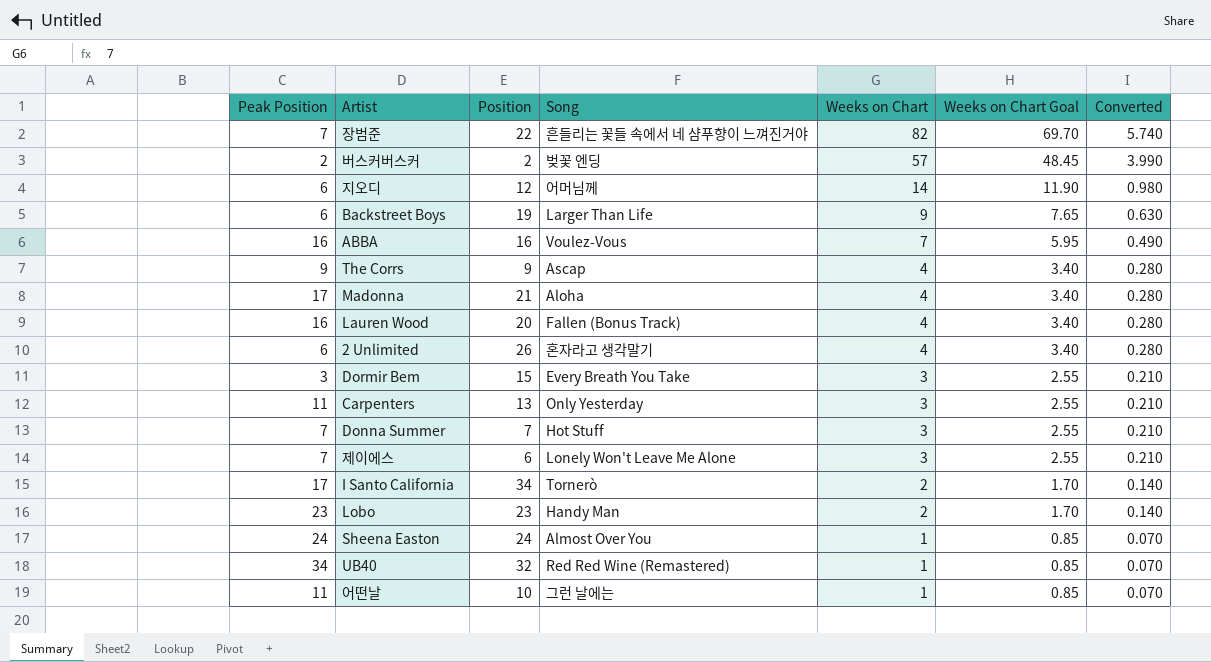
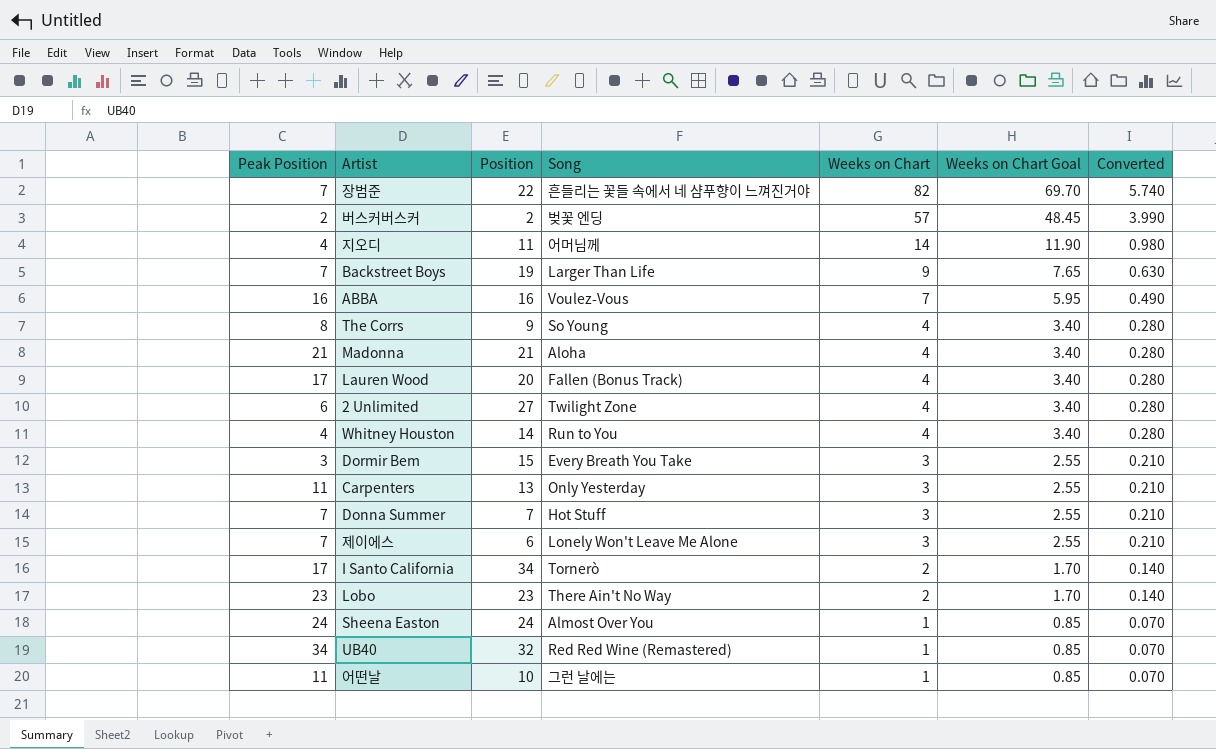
지오디 | Peak Position: 6 -> 4
지오디 | Position: 12 -> 11
Backstreet Boys | Peak Position: 6 -> 7
The Corrs | Peak Position: 9 -> 8
The Corrs | Song: Ascap -> So Young
Madonna | Peak Position: 17 -> 21
Lauren Wood | Peak Position: 16 -> 17
2 Unlimited | Position: 26 -> 27
2 Unlimited | Song: 혼자라고 생각말기 -> Twilight Zone
row Whitney Houston: none -> 4 | 14 | Run to You | 4 | 3.40 | 0.280
Lobo | Song: Handy Man -> There Ain't No Way

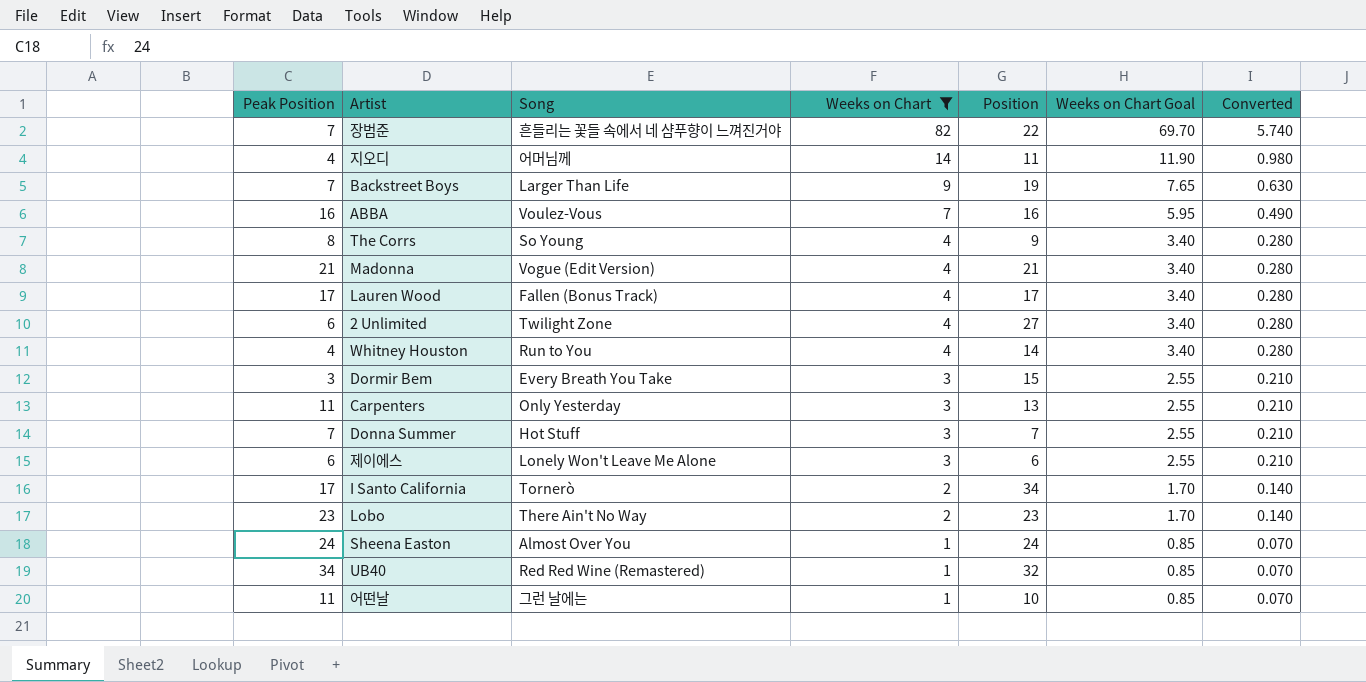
filter: none -> Weeks on Chart != 57
column Position | position: 3 -> 5
Madonna | Song: Aloha -> Vogue (Edit Version)
Lauren Wood | Position: 20 -> 17
제이에스 | Peak Position: 7 -> 6

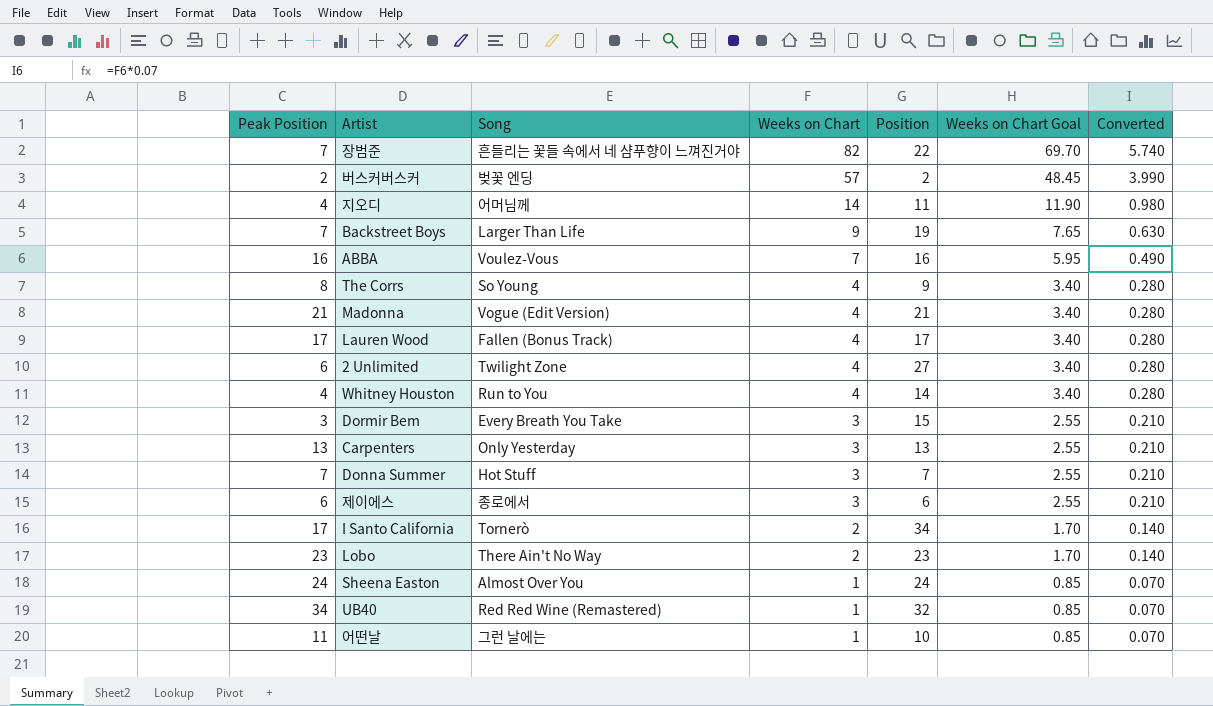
filter: Weeks on Chart != 57 -> none
Carpenters | Peak Position: 11 -> 13
제이에스 | Song: Lonely Won't Leave Me Alone -> 종로에서

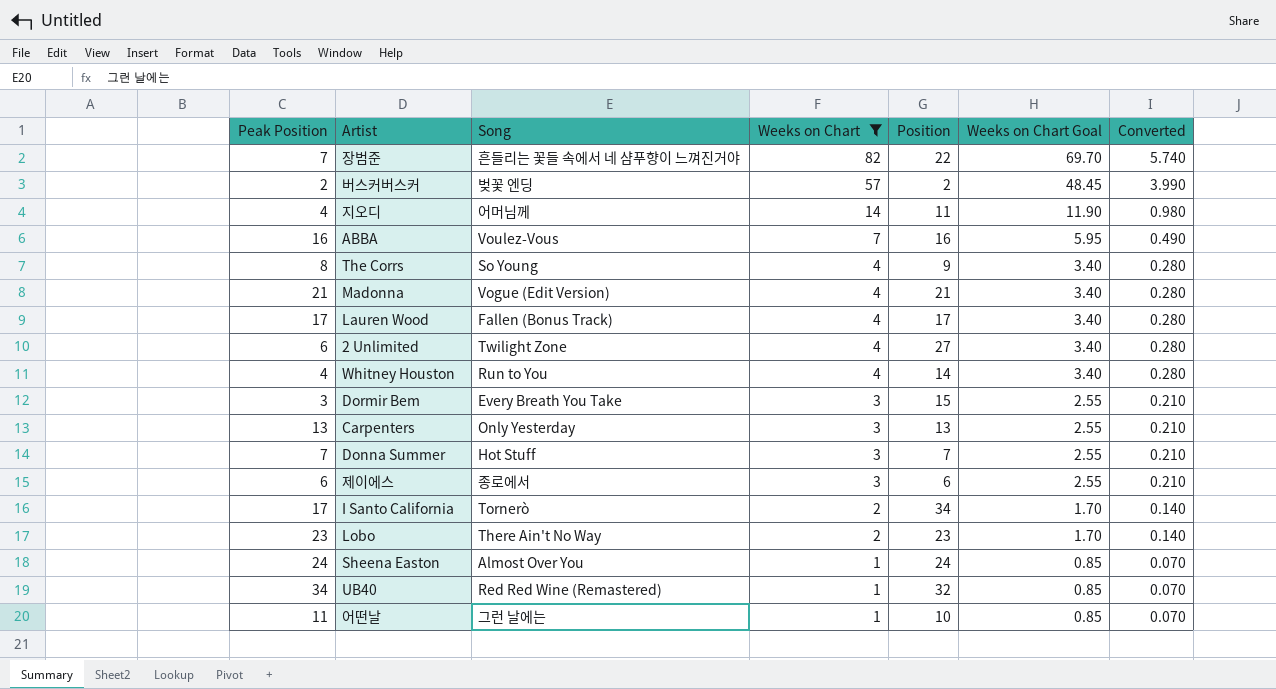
filter: none -> Weeks on Chart != 9

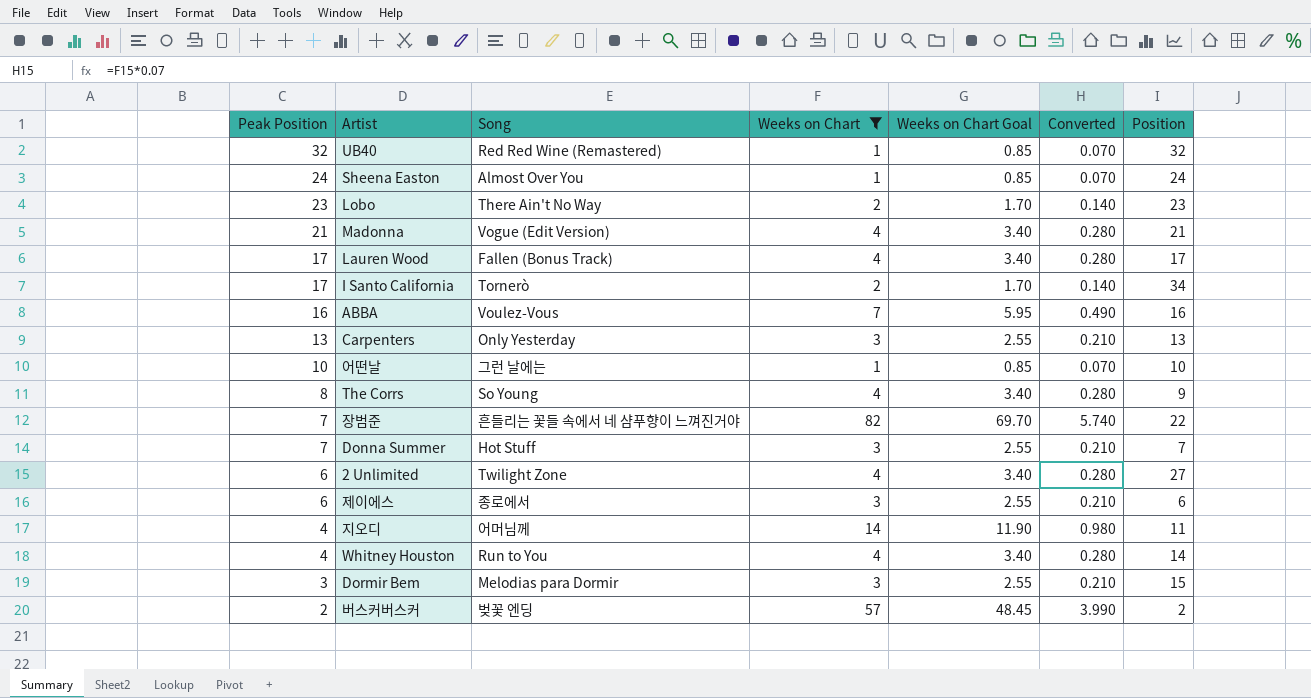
row order: Weeks on Chart descending -> Peak Position descending
column Position | position: 5 -> 7
UB40 | Peak Position: 34 -> 32
어떤날 | Peak Position: 11 -> 10
Dormir Bem | Song: Every Breath You Take -> Melodias para Dormir

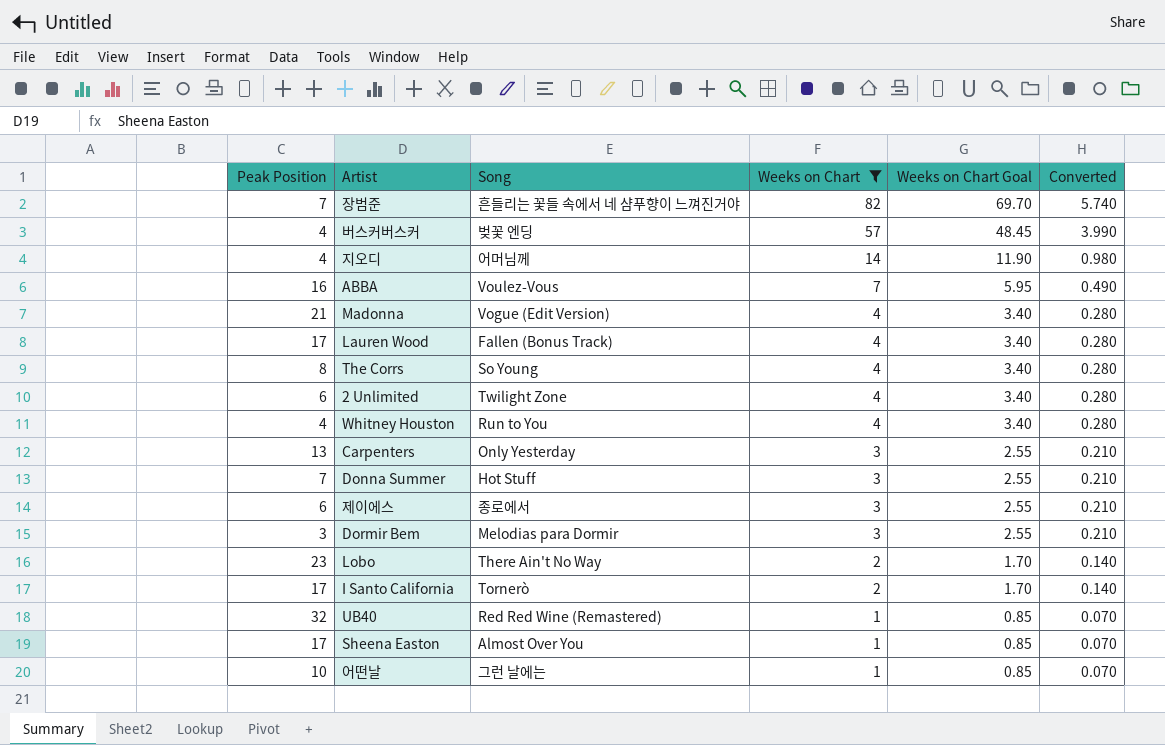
row order: Peak Position descending -> Weeks on Chart descending
column Position | position: 7 -> none
버스커버스커 | Peak Position: 2 -> 4
Sheena Easton | Peak Position: 24 -> 17

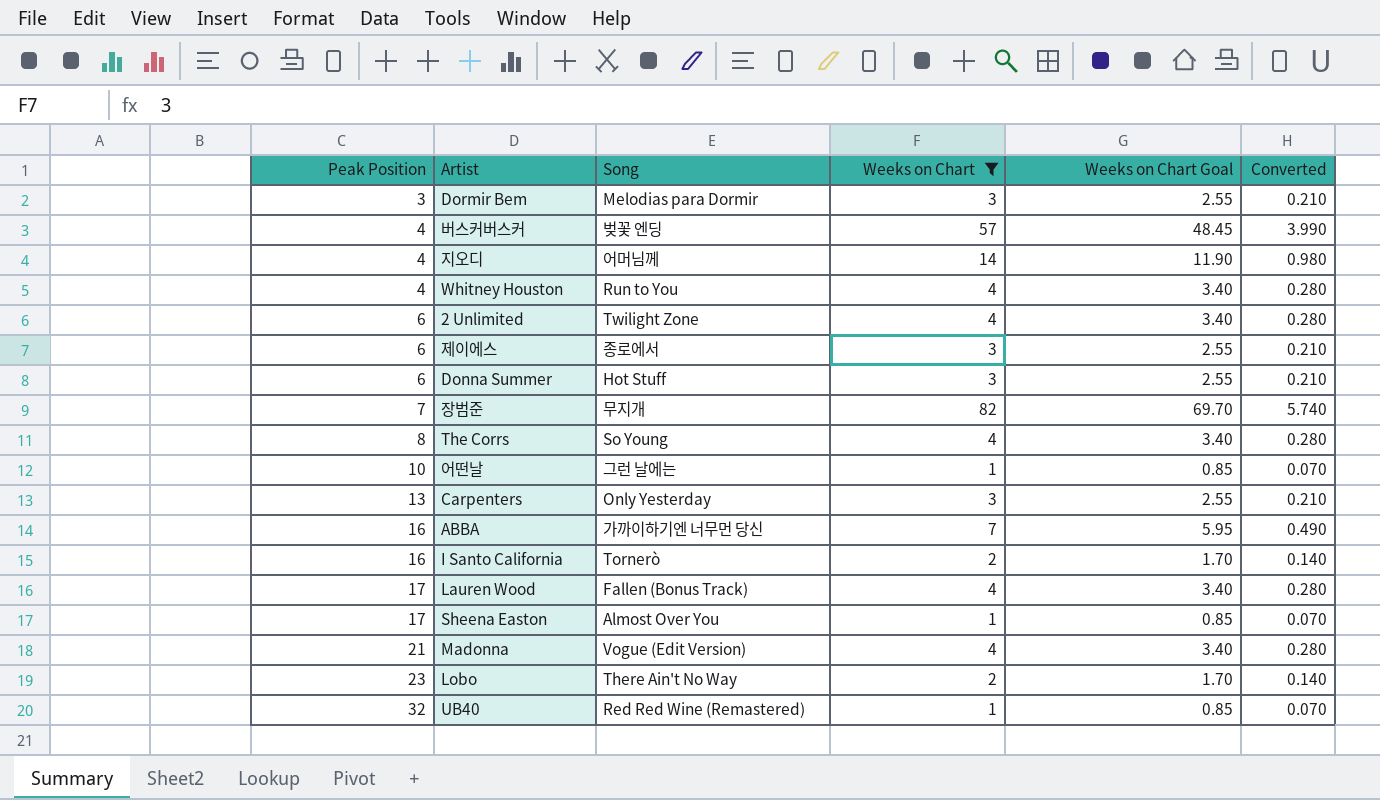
row order: Weeks on Chart descending -> Peak Position ascending
Donna Summer | Peak Position: 7 -> 6
장범준 | Song: 흔들리는 꽃들 속에서 네 샴푸향이 느껴진거야 -> 무지개
ABBA | Song: Voulez-Vous -> 가까이하기엔 너무먼 당신
I Santo California | Peak Position: 17 -> 16

